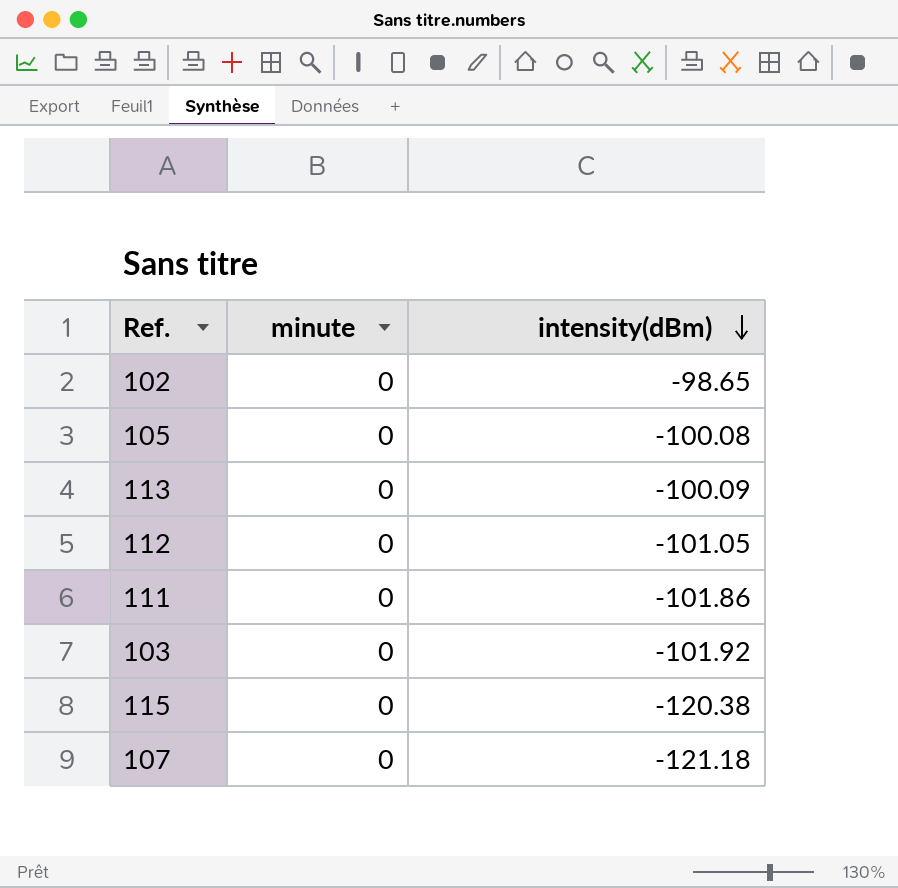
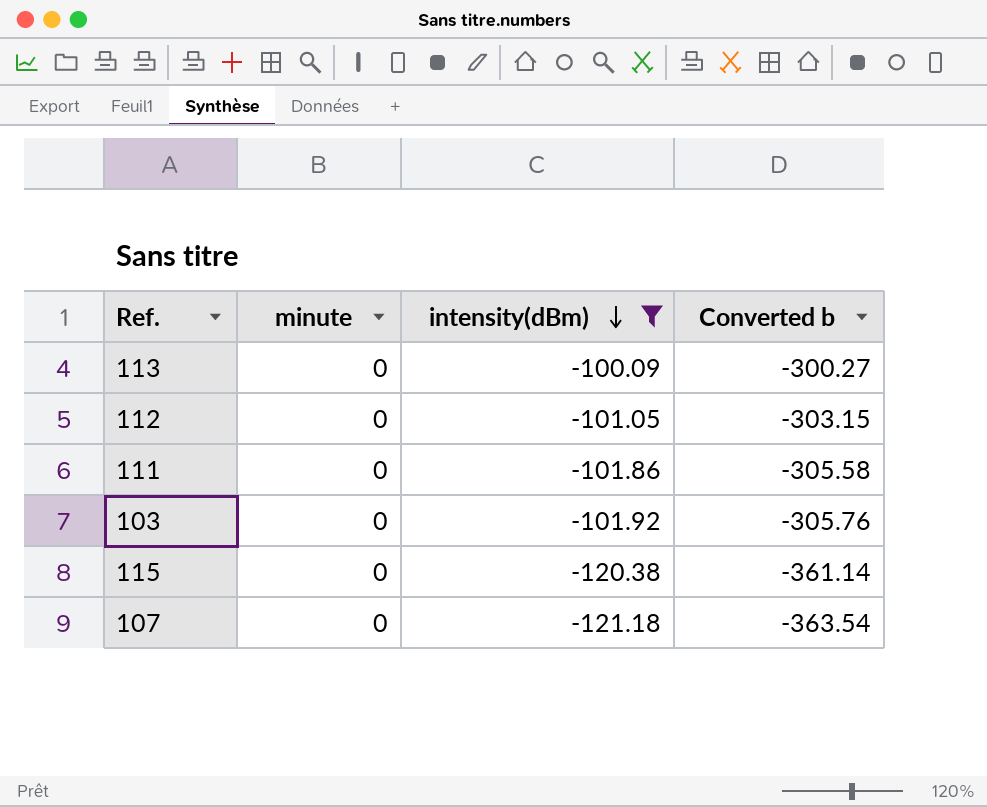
filter: none -> intensity(dBm) <= -100.09
column Converted b | formula: none -> [intensity(dBm)] * 3

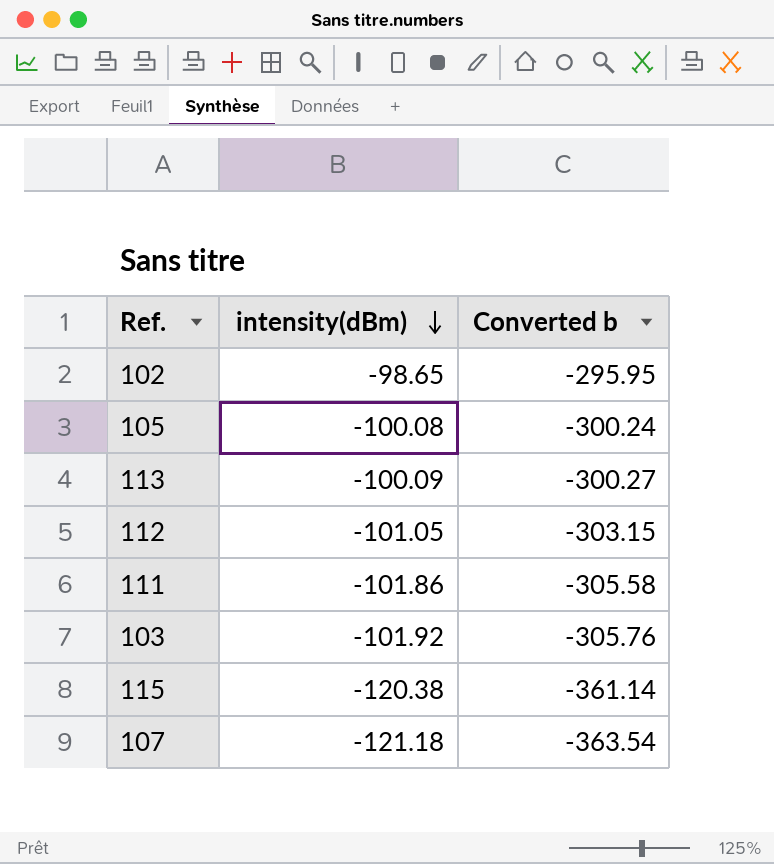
filter: intensity(dBm) <= -100.09 -> none
column minute | position: 2 -> none

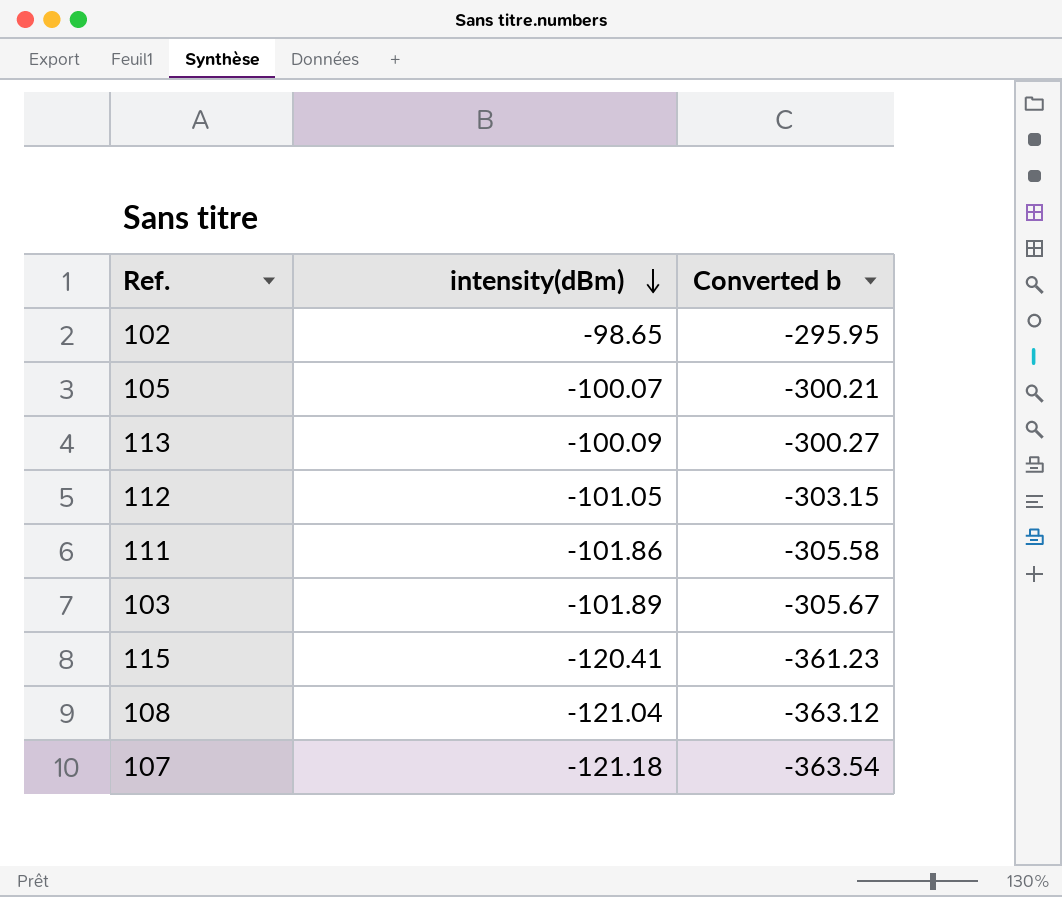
105 | intensity(dBm): -100.08 -> -100.07
105 | Converted b: -300.24 -> -300.21
103 | intensity(dBm): -101.92 -> -101.89
103 | Converted b: -305.76 -> -305.67
115 | intensity(dBm): -120.38 -> -120.41
115 | Converted b: -361.14 -> -361.23
row 108: none -> -121.04 | -363.12

